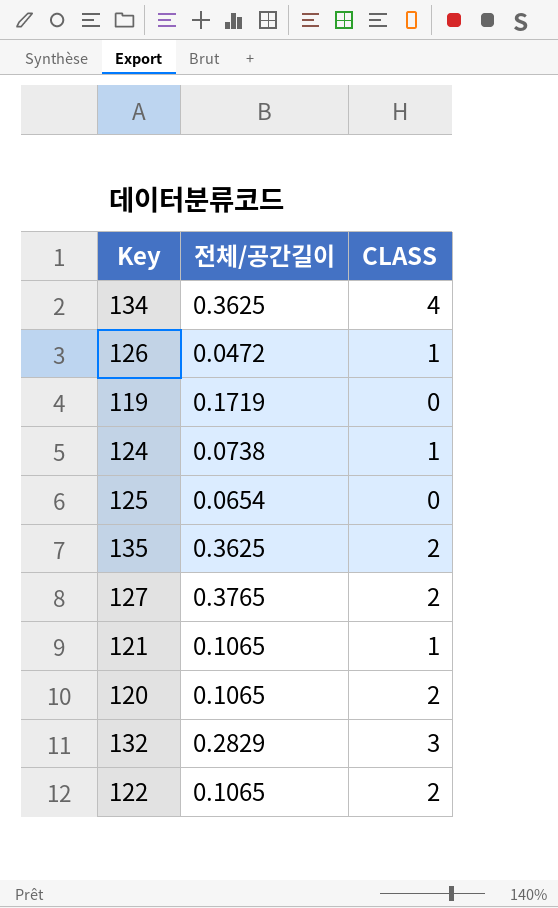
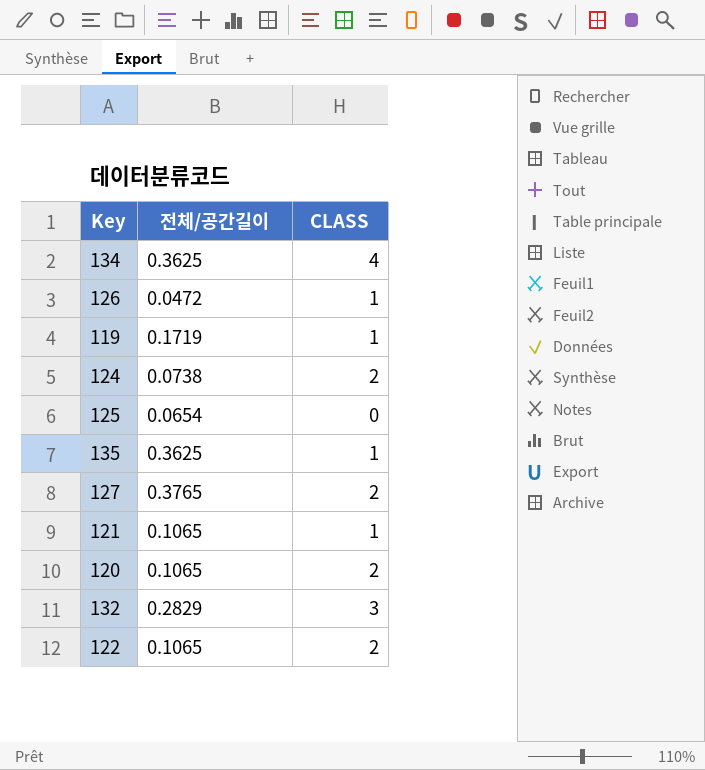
119 | CLASS: 0 -> 1
124 | CLASS: 1 -> 2
135 | CLASS: 2 -> 1

